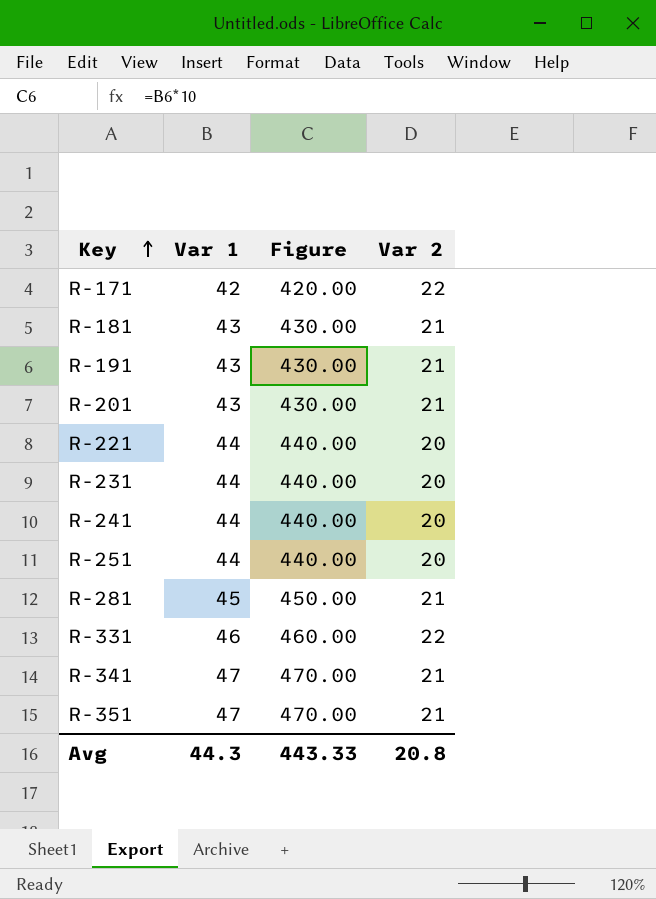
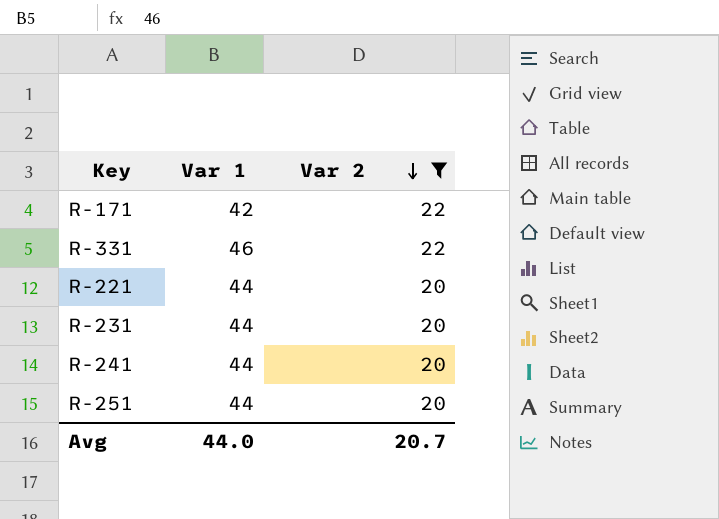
filter: none -> Var 2 != 21
row order: Key ascending -> Var 2 descending
column Figure | formula: [Var 1] * 10 -> none
Avg | Var 1: 44.3 -> 44.0
Avg | Var 2: 20.8 -> 20.7

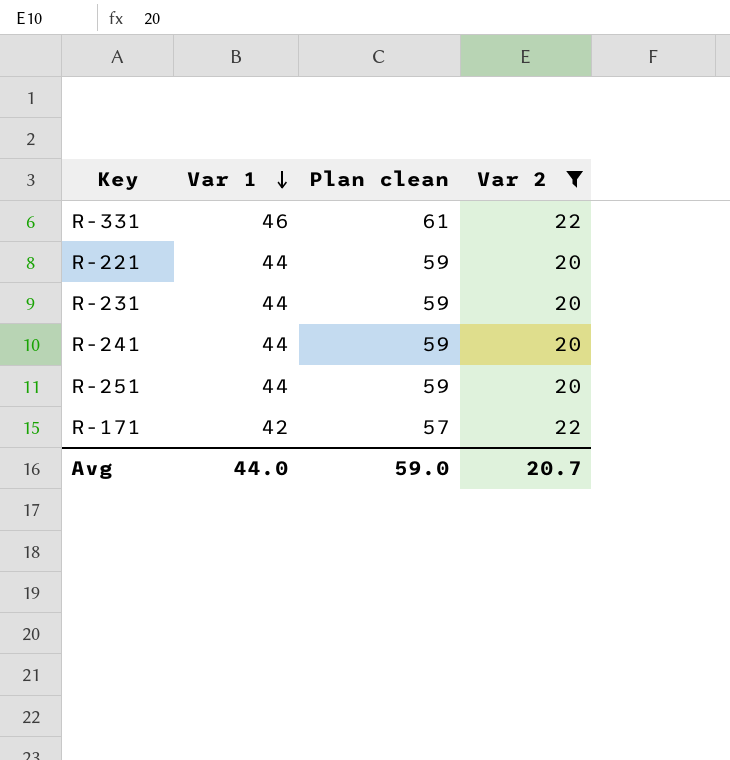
row order: Var 2 descending -> Var 1 descending
column Plan clean | formula: none -> [Var 1] + 15

